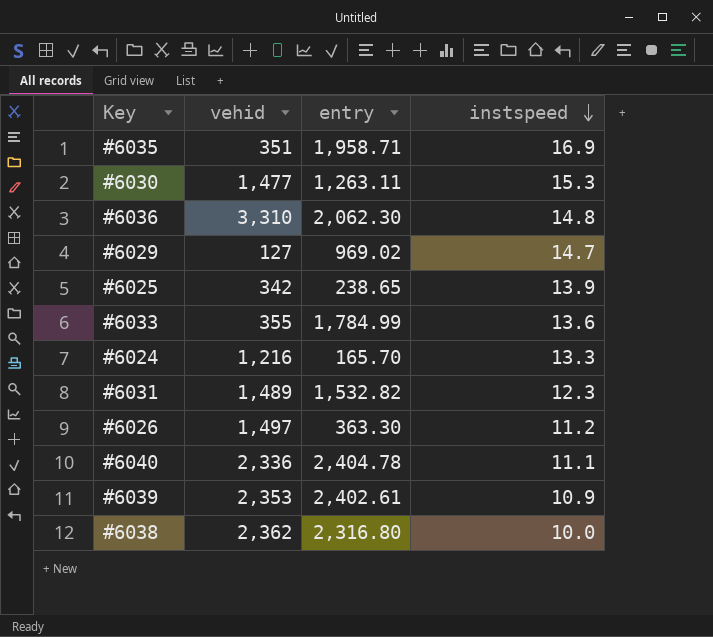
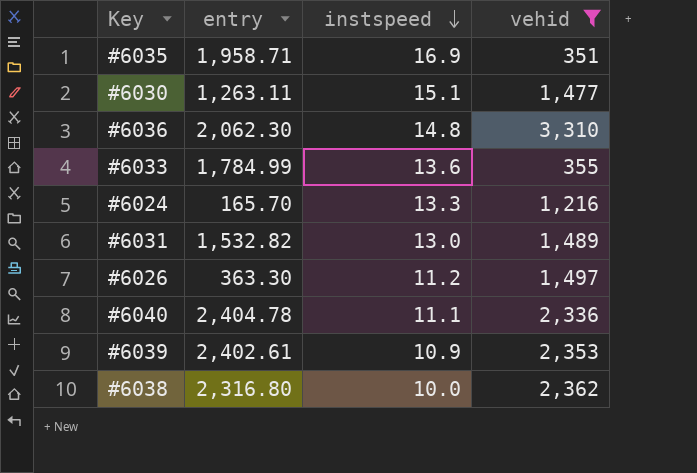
filter: none -> vehid >= 351
column vehid | position: 2 -> 4
#6030 | instspeed: 15.3 -> 15.1
#6031 | instspeed: 12.3 -> 13.0

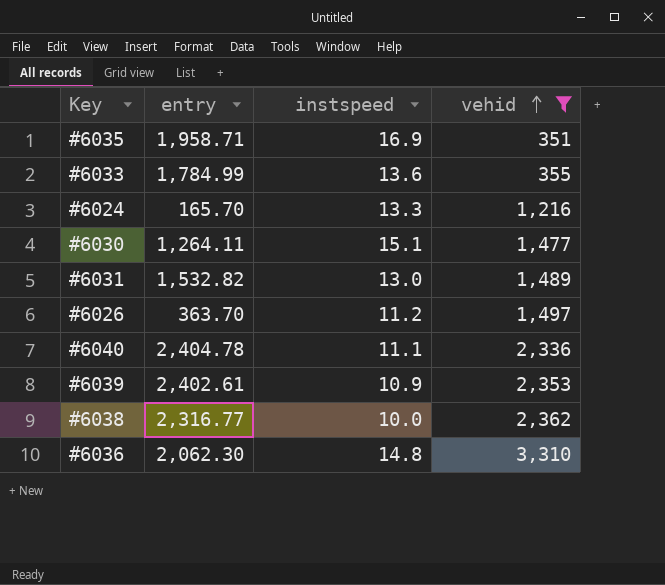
row order: instspeed descending -> vehid ascending
#6030 | entry: 1,263.11 -> 1,264.11
#6026 | entry: 363.30 -> 363.70
#6038 | entry: 2,316.80 -> 2,316.77

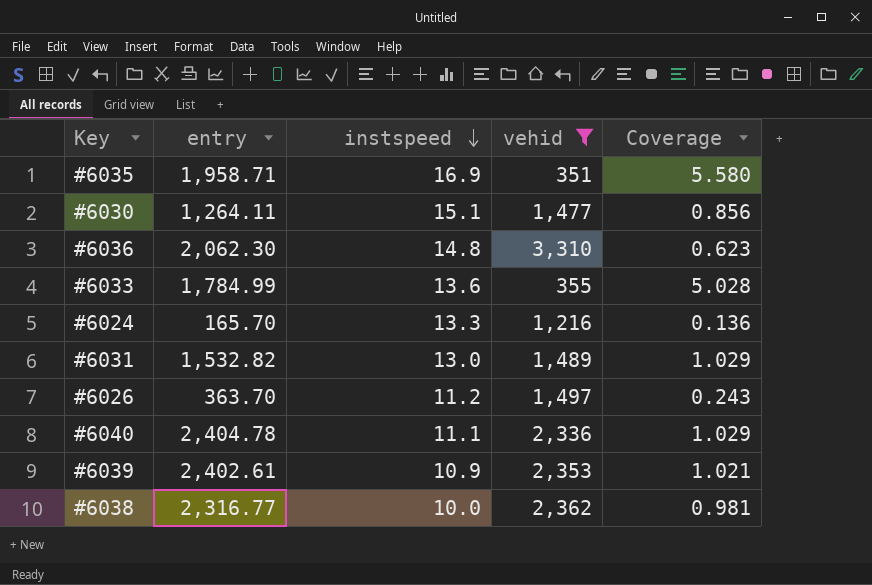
row order: vehid ascending -> instspeed descending
column Coverage | formula: none -> [entry] / [vehid]

